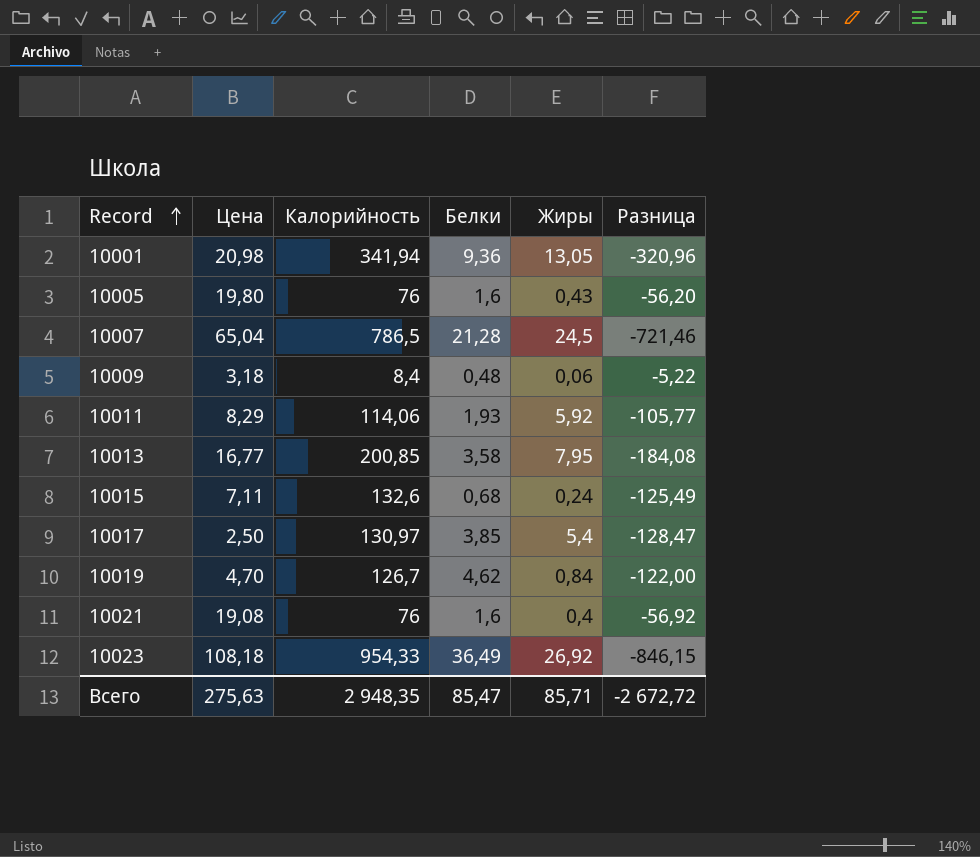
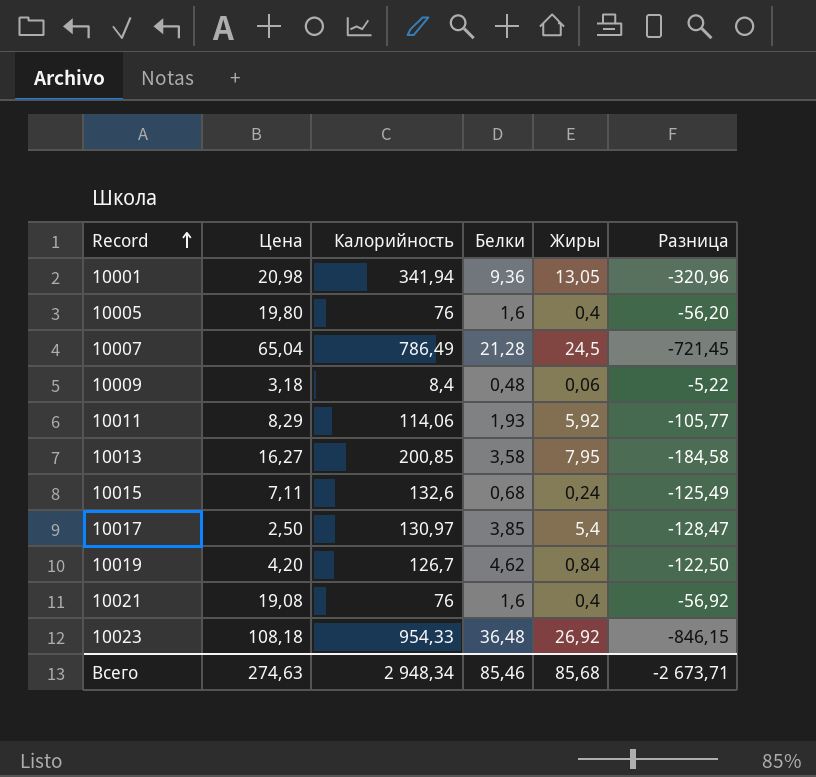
10005 | Жиры: 0,43 -> 0,4
10007 | Калорийность: 786,5 -> 786,49
10007 | Разница: -721,46 -> -721,45
10013 | Цена: 16,77 -> 16,27
10013 | Разница: -184,08 -> -184,58
10019 | Цена: 4,70 -> 4,20
10019 | Разница: -122,00 -> -122,50
10023 | Белки: 36,49 -> 36,48
Всего | Цена: 275,63 -> 274,63
Всего | Калорийность: 2 948,35 -> 2 948,34
Всего | Белки: 85,47 -> 85,46
Всего | Жиры: 85,71 -> 85,68
Всего | Разница: -2 672,72 -> -2 673,71

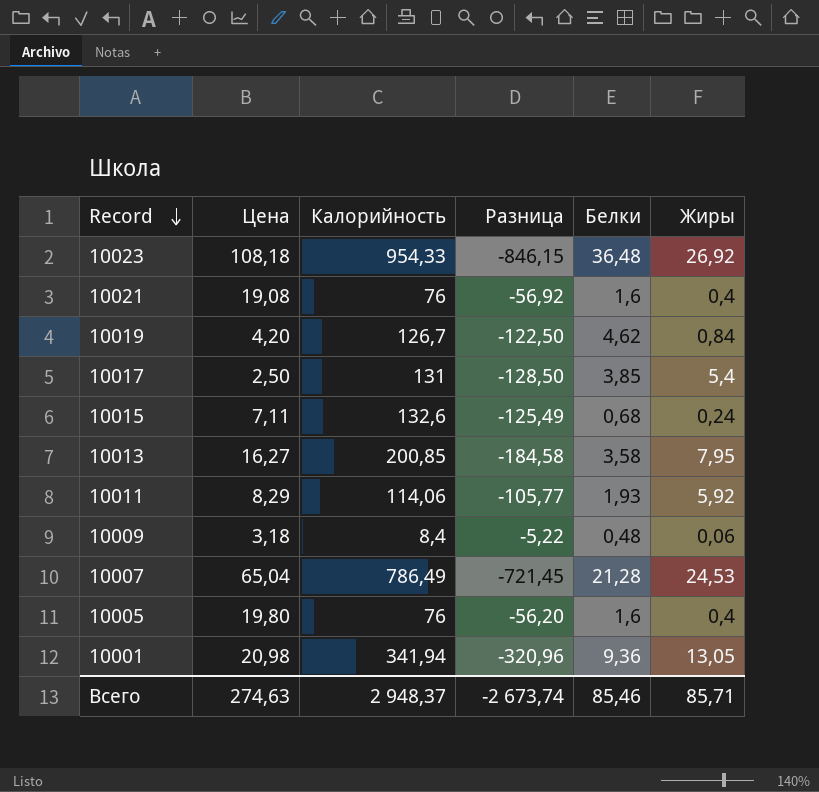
row order: Record ascending -> Record descending
column Разница | position: 6 -> 4
10017 | Калорийность: 130,97 -> 131
10017 | Разница: -128,47 -> -128,50
10007 | Жиры: 24,5 -> 24,53
Всего | Калорийность: 2 948,34 -> 2 948,37
Всего | Разница: -2 673,71 -> -2 673,74
Всего | Жиры: 85,68 -> 85,71

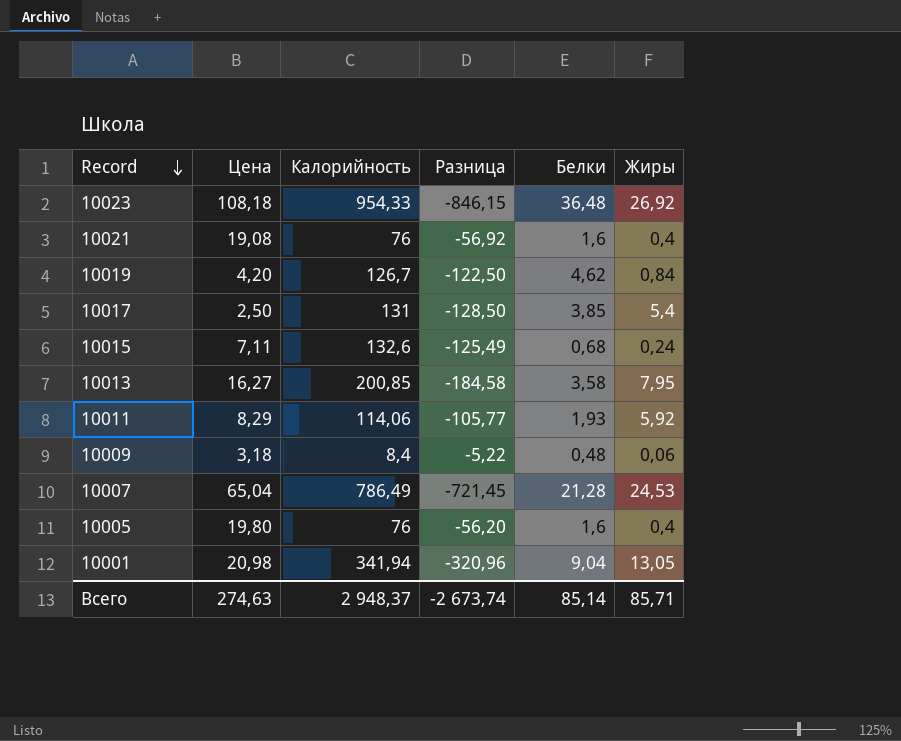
10001 | Белки: 9,36 -> 9,04
Всего | Белки: 85,46 -> 85,14

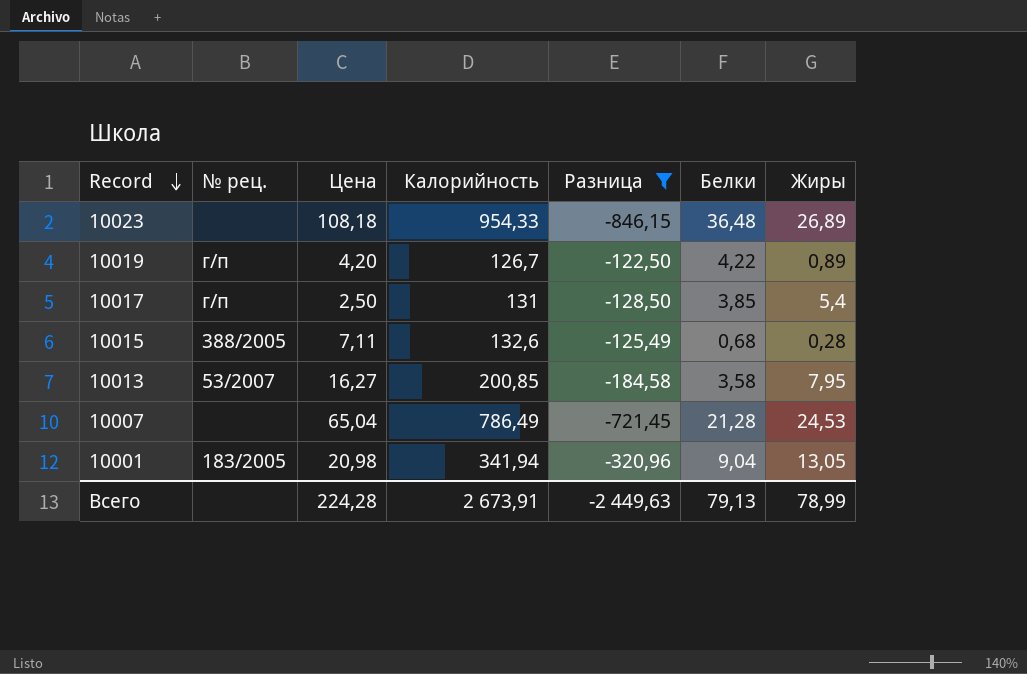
filter: none -> Разница <= -122,50
column № рец. | position: none -> 2
10023 | Жиры: 26,92 -> 26,89
10019 | Белки: 4,62 -> 4,22
10019 | Жиры: 0,84 -> 0,89
10015 | Жиры: 0,24 -> 0,28
Всего | Цена: 274,63 -> 224,28
Всего | Калорийность: 2 948,37 -> 2 673,91
Всего | Разница: -2 673,74 -> -2 449,63
Всего | Белки: 85,14 -> 79,13
Всего | Жиры: 85,71 -> 78,99

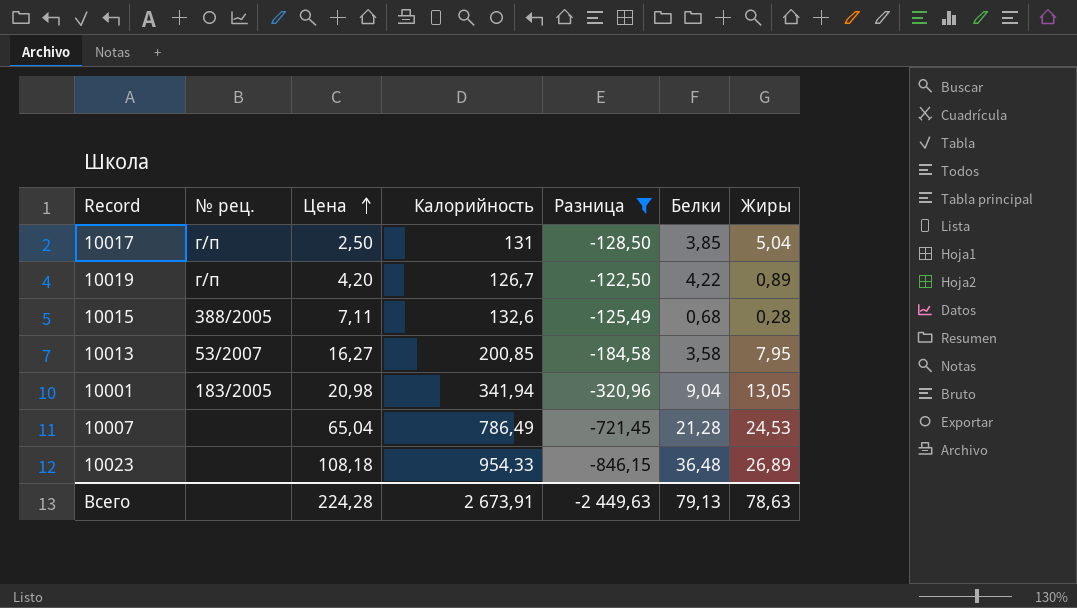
row order: Record descending -> Цена ascending
10017 | Жиры: 5,4 -> 5,04
Всего | Жиры: 78,99 -> 78,63

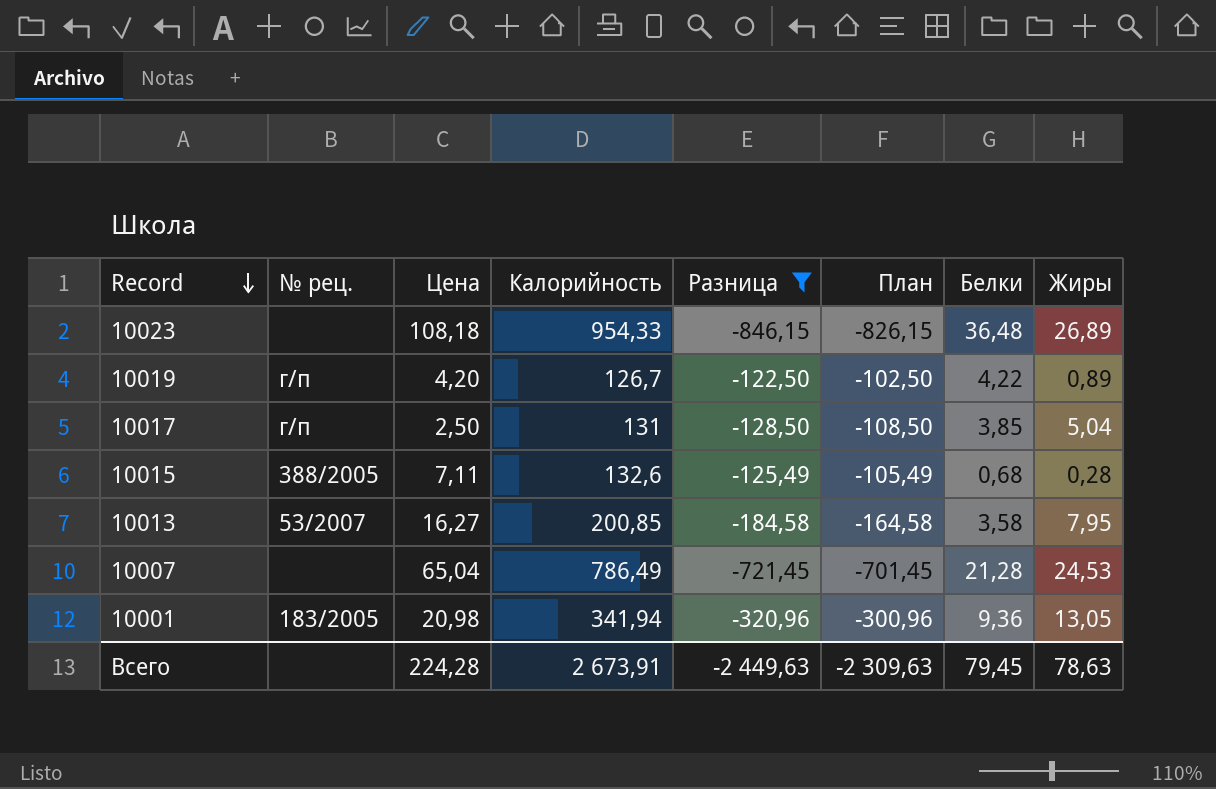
row order: Цена ascending -> Record descending
column План | formula: none -> [Разница] + 20
10001 | Белки: 9,04 -> 9,36
Всего | Белки: 79,13 -> 79,45

